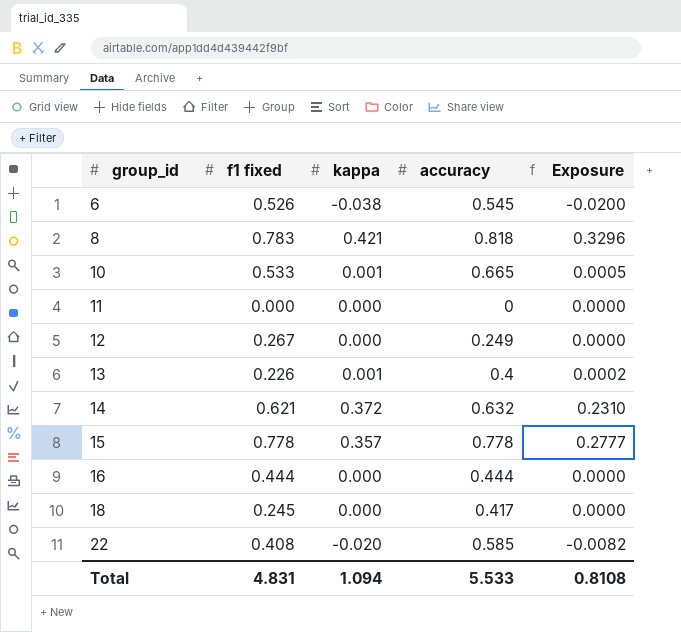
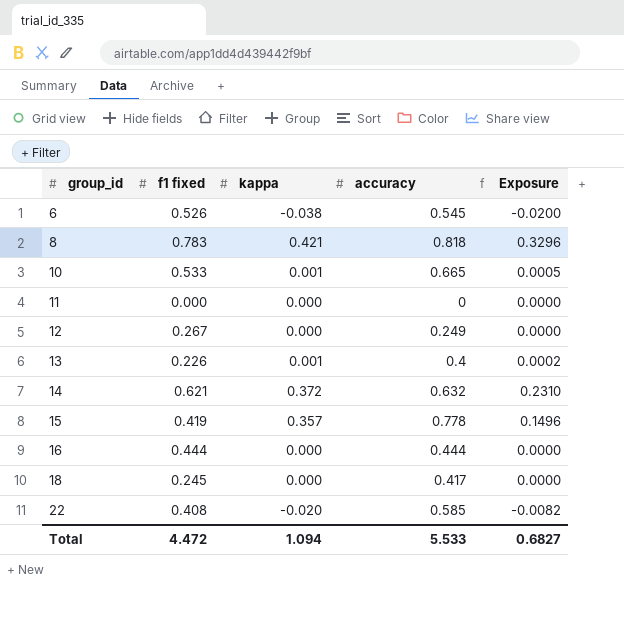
15 | f1 fixed: 0.778 -> 0.419
15 | Exposure: 0.2777 -> 0.1496
Total | f1 fixed: 4.831 -> 4.472
Total | Exposure: 0.8108 -> 0.6827

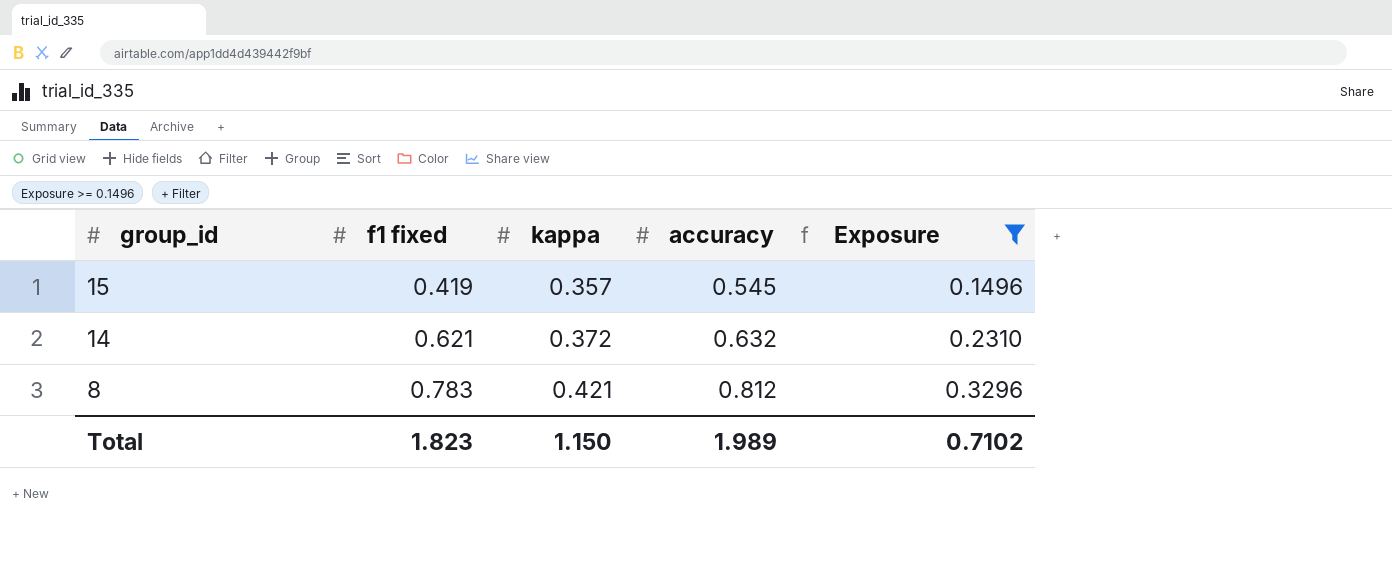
filter: none -> Exposure >= 0.1496
row order: group_id ascending -> group_id descending
15 | accuracy: 0.778 -> 0.545
8 | accuracy: 0.818 -> 0.812
Total | f1 fixed: 4.472 -> 1.823
Total | kappa: 1.094 -> 1.150
Total | accuracy: 5.533 -> 1.989
Total | Exposure: 0.6827 -> 0.7102

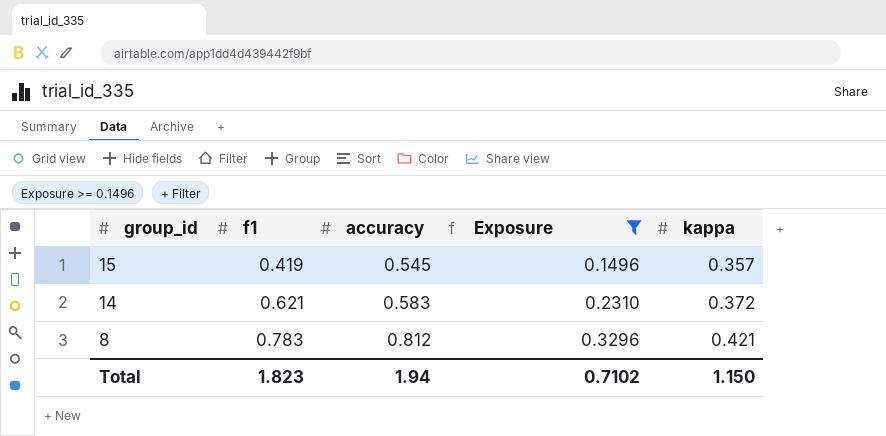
column name: f1 fixed -> f1
column kappa | position: 3 -> 5
14 | accuracy: 0.632 -> 0.583
Total | accuracy: 1.989 -> 1.94

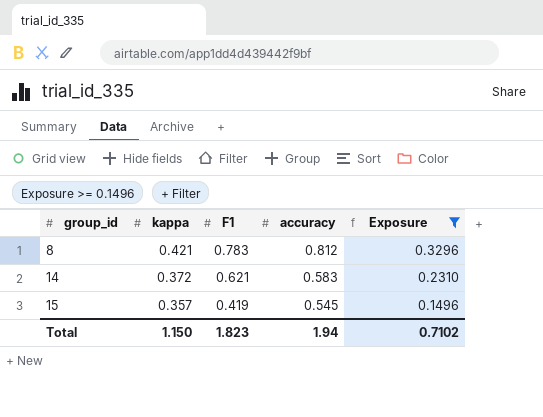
row order: group_id descending -> group_id ascending
column kappa | position: 5 -> 2
column name: f1 -> F1

